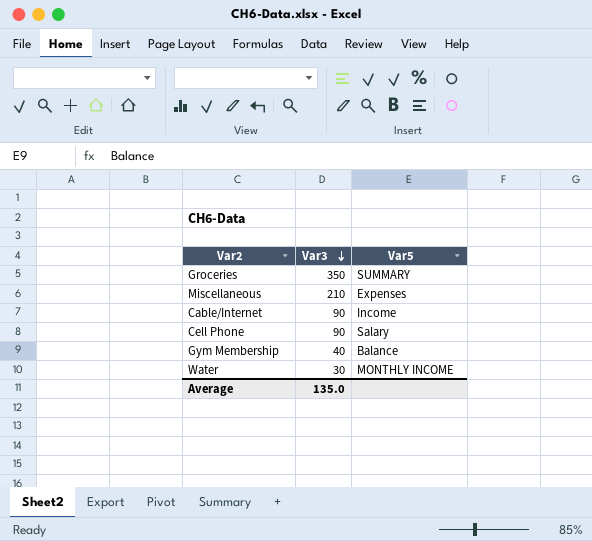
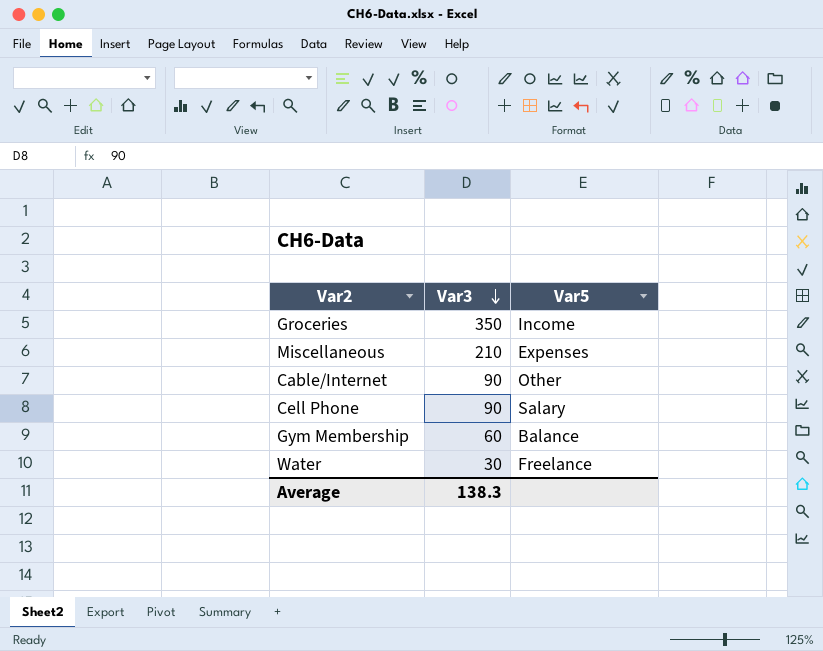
Groceries | Var5: SUMMARY -> Income
Cable/Internet | Var5: Income -> Other
Gym Membership | Var3: 40 -> 60
Water | Var5: MONTHLY INCOME -> Freelance
Average | Var3: 135.0 -> 138.3

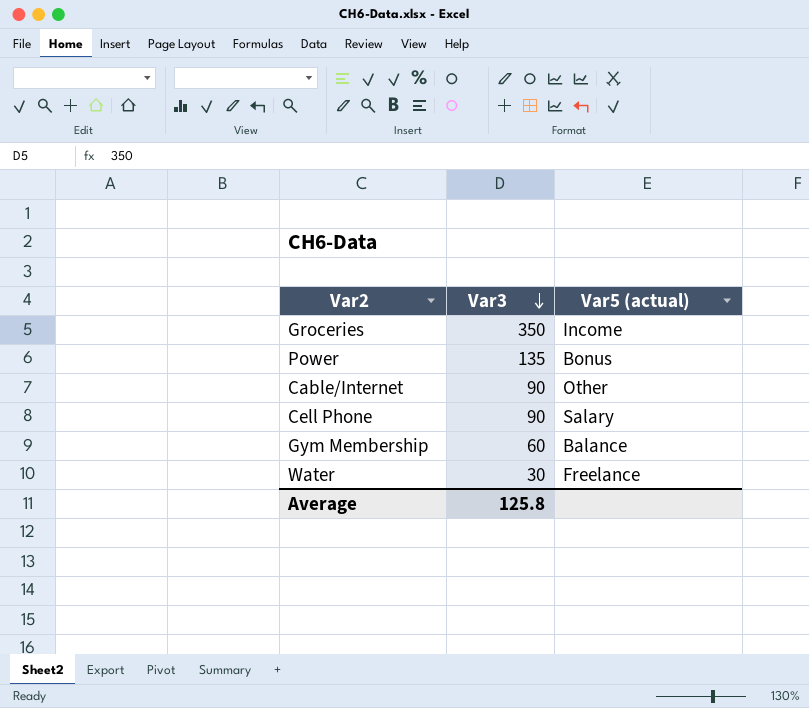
column name: Var5 -> Var5 (actual)
row Miscellaneous: 210 | Expenses -> none
row Power: none -> 135 | Bonus
Average | Var3: 138.3 -> 125.8

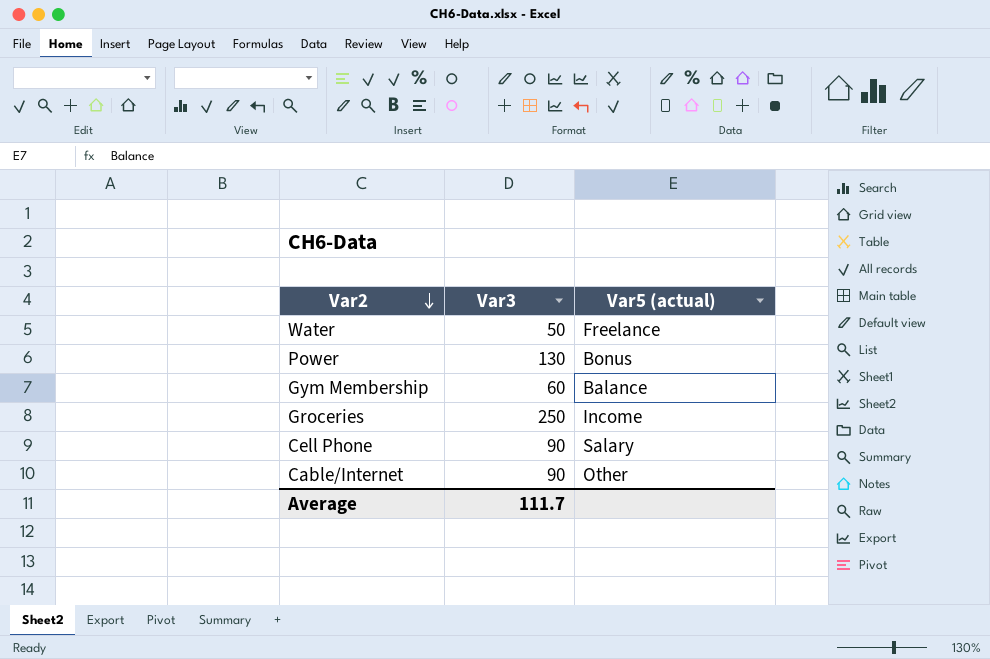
row order: Var3 descending -> Var2 descending
Water | Var3: 30 -> 50
Power | Var3: 135 -> 130
Groceries | Var3: 350 -> 250
Average | Var3: 125.8 -> 111.7

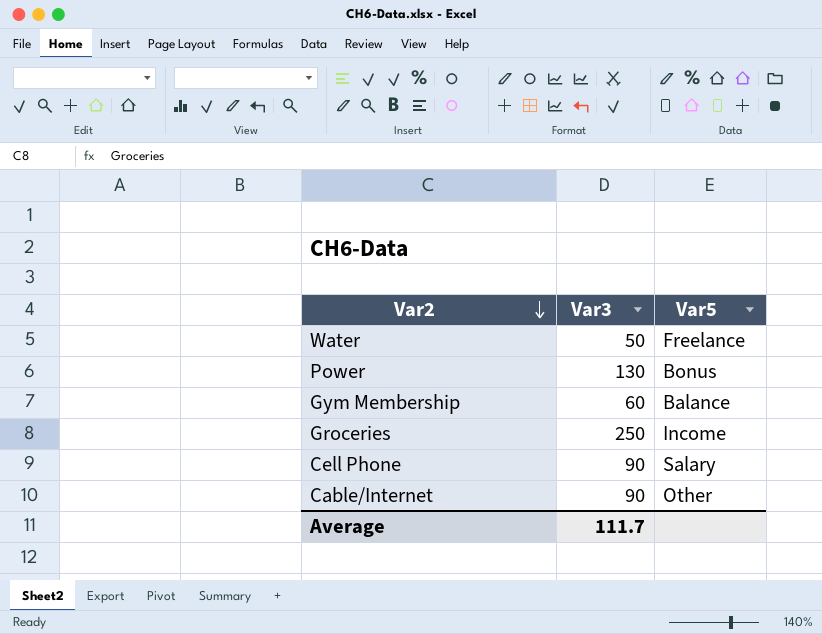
column name: Var5 (actual) -> Var5

